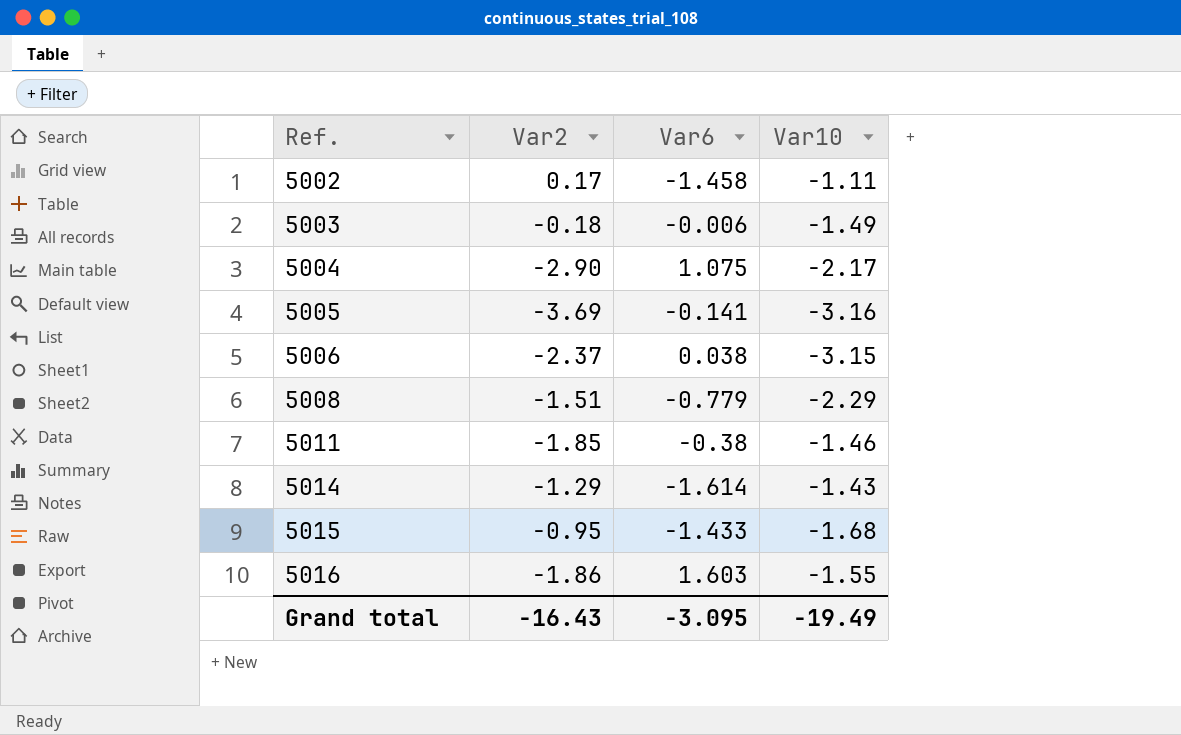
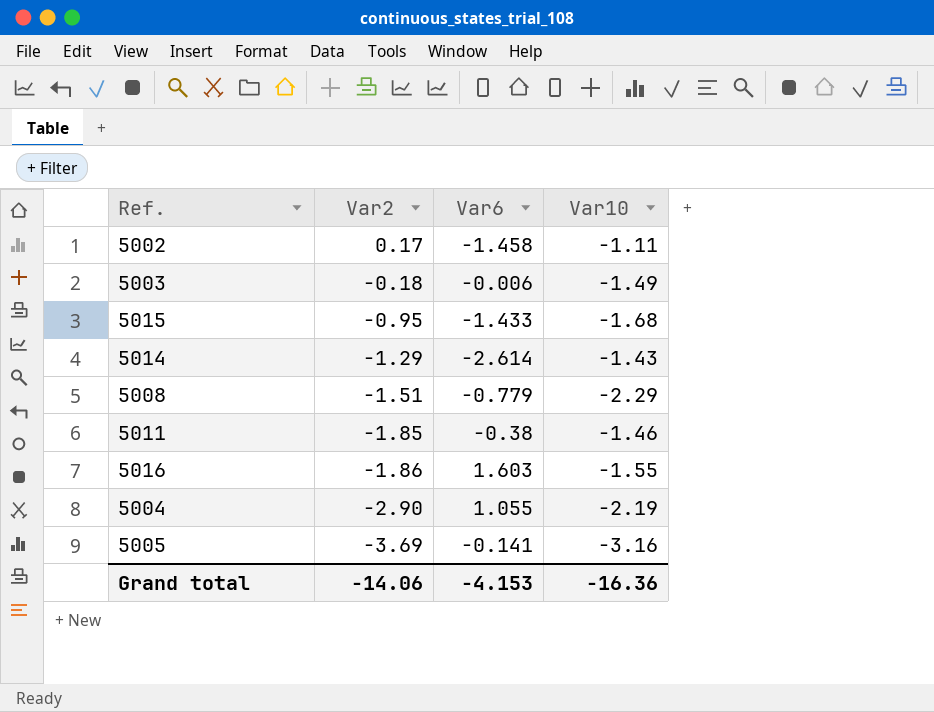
row order: Ref. ascending -> Var2 descending
row 5006: -2.37 | 0.038 | -3.15 -> none
5014 | Var6: -1.614 -> -2.614
5004 | Var6: 1.075 -> 1.055
5004 | Var10: -2.17 -> -2.19
Grand total | Var2: -16.43 -> -14.06
Grand total | Var6: -3.095 -> -4.153
Grand total | Var10: -19.49 -> -16.36

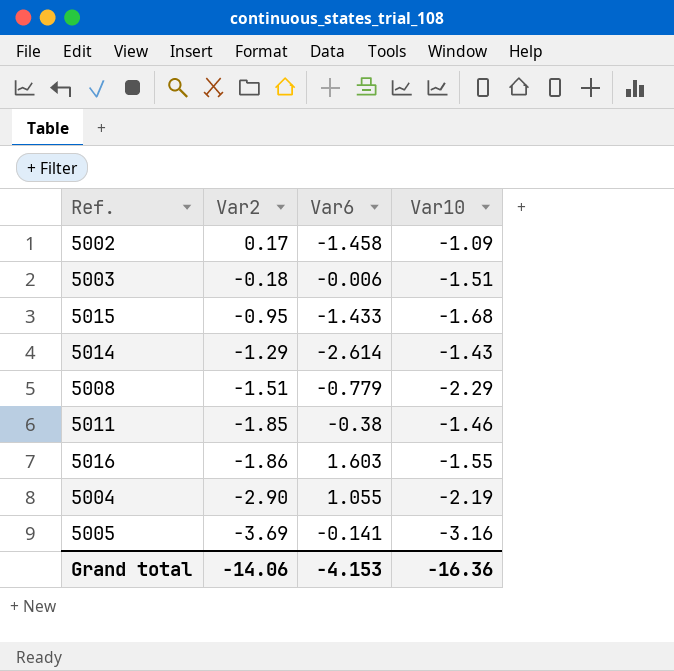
5002 | Var10: -1.11 -> -1.09
5003 | Var10: -1.49 -> -1.51

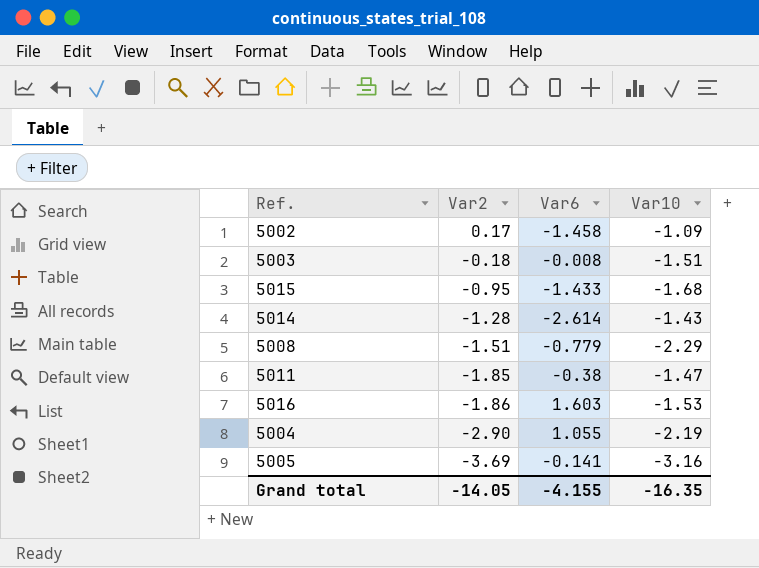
5003 | Var6: -0.006 -> -0.008
5014 | Var2: -1.29 -> -1.28
5011 | Var10: -1.46 -> -1.47
5016 | Var10: -1.55 -> -1.53
Grand total | Var2: -14.06 -> -14.05
Grand total | Var6: -4.153 -> -4.155
Grand total | Var10: -16.36 -> -16.35

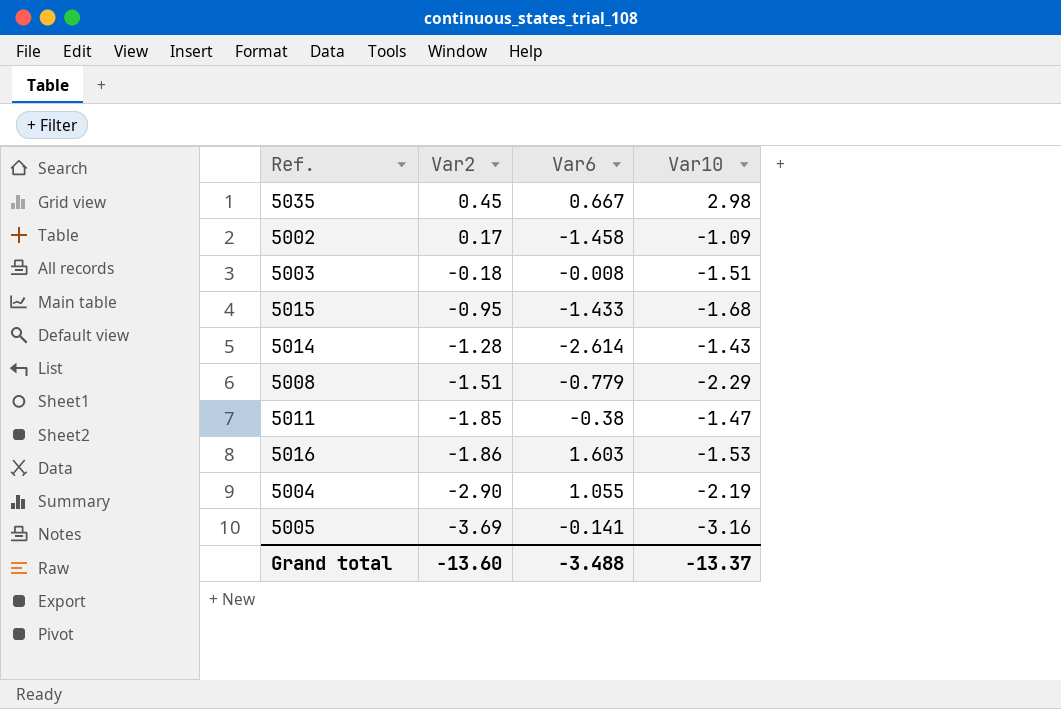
row 5035: none -> 0.45 | 0.667 | 2.98
Grand total | Var2: -14.05 -> -13.60
Grand total | Var6: -4.155 -> -3.488
Grand total | Var10: -16.35 -> -13.37

